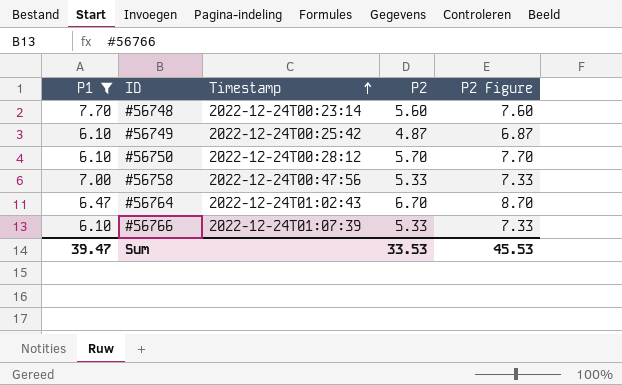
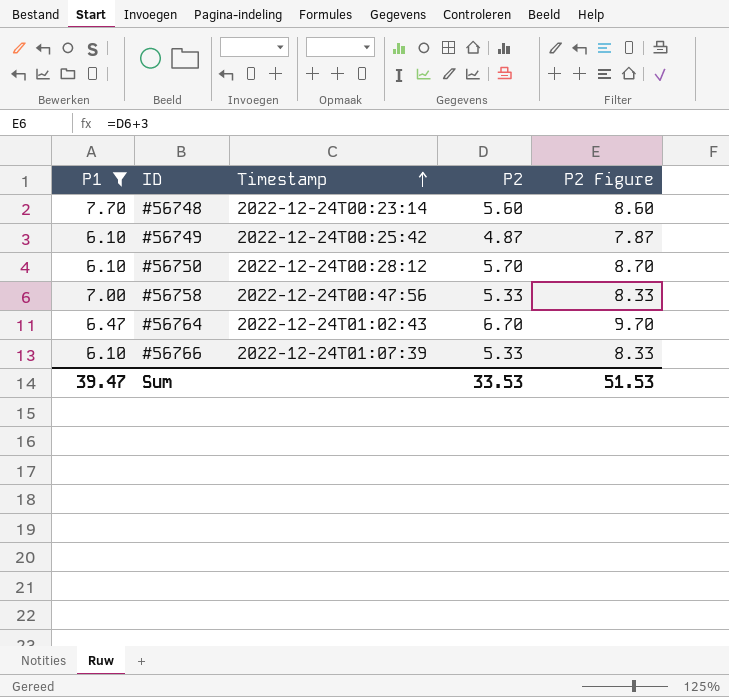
column P2 Figure | formula: [P2] + 2 -> [P2] + 3
Sum | P2 Figure: 45.53 -> 51.53

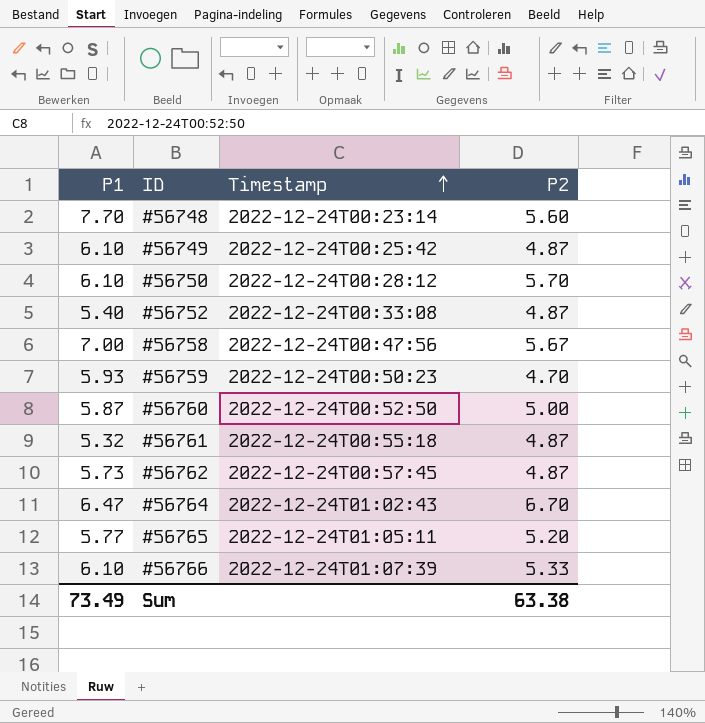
filter: P1 >= 6.10 -> none
column P2 Figure | formula: [P2] + 3 -> none
#56758 | P2: 5.33 -> 5.67
Sum | P1: 39.47 -> 73.49
Sum | P2: 33.53 -> 63.38

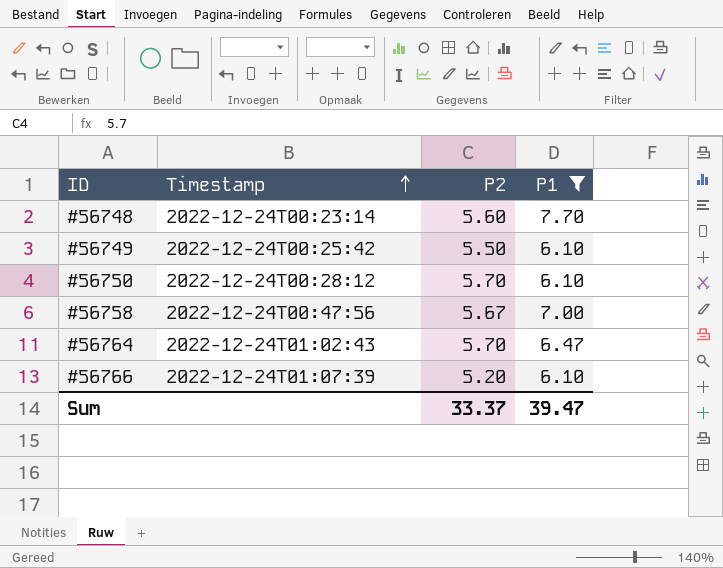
filter: none -> P1 >= 6.10
column P1 | position: 1 -> 4
#56749 | P2: 4.87 -> 5.50
#56764 | P2: 6.70 -> 5.70
#56766 | P2: 5.33 -> 5.20
Sum | P2: 63.38 -> 33.37
Sum | P1: 73.49 -> 39.47

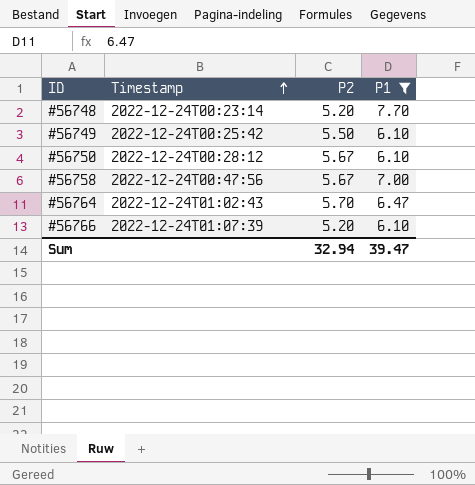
#56748 | P2: 5.60 -> 5.20
#56750 | P2: 5.70 -> 5.67
Sum | P2: 33.37 -> 32.94

